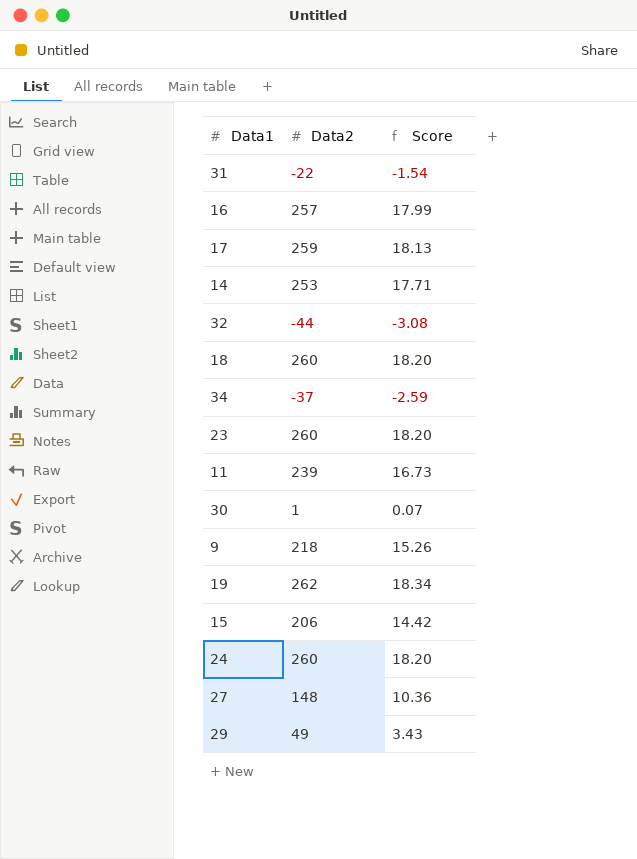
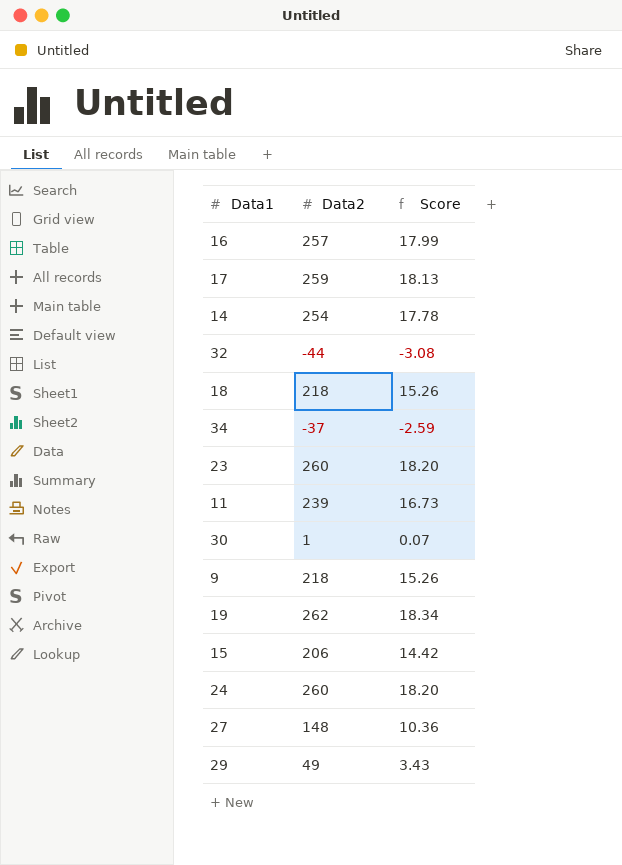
row 31: -22 | -1.54 -> none
14 | Data2: 253 -> 254
14 | Score: 17.71 -> 17.78
18 | Data2: 260 -> 218
18 | Score: 18.20 -> 15.26

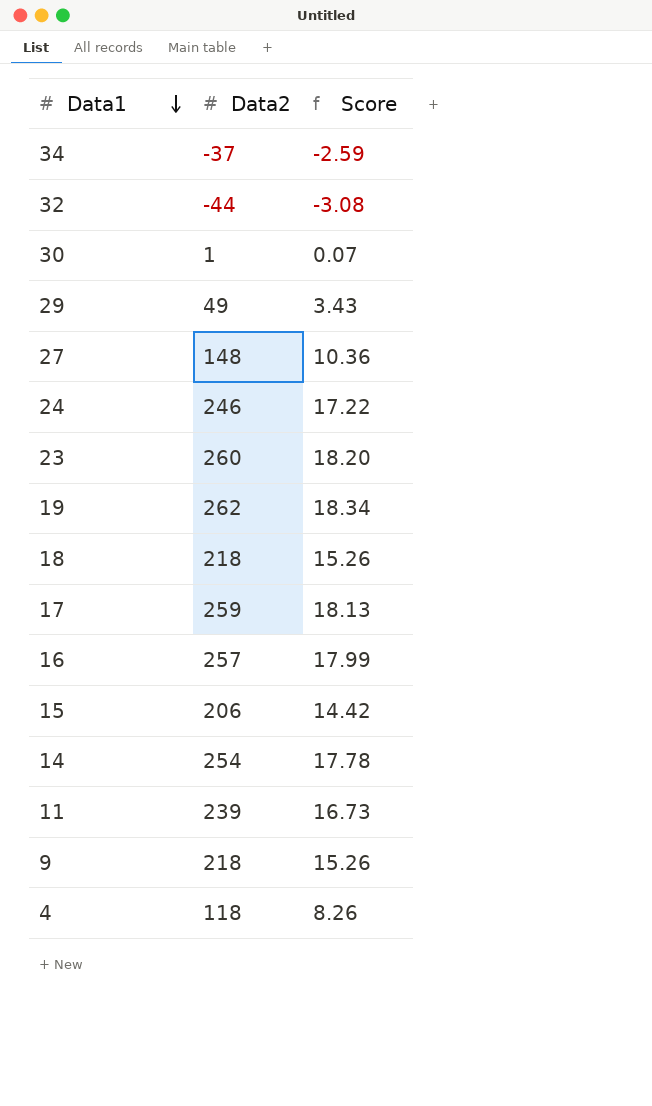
row order: none -> Data1 descending
24 | Data2: 260 -> 246
24 | Score: 18.20 -> 17.22
row 4: none -> 118 | 8.26

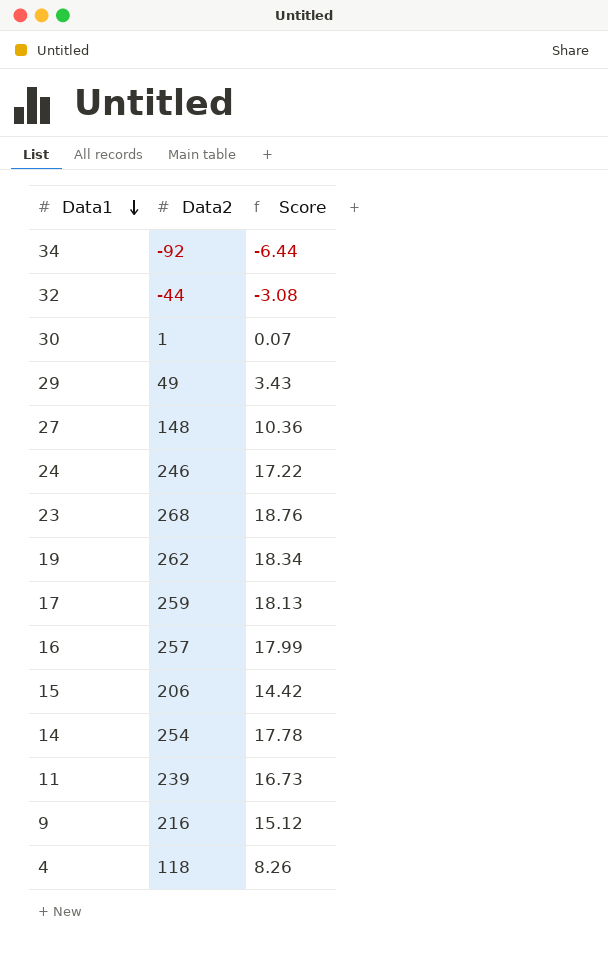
row 18: 218 | 15.26 -> none
34 | Data2: -37 -> -92
34 | Score: -2.59 -> -6.44
23 | Data2: 260 -> 268
23 | Score: 18.20 -> 18.76
9 | Data2: 218 -> 216
9 | Score: 15.26 -> 15.12

